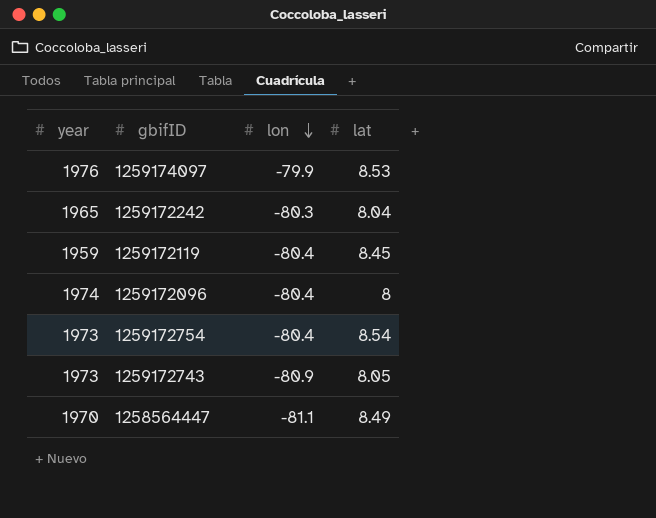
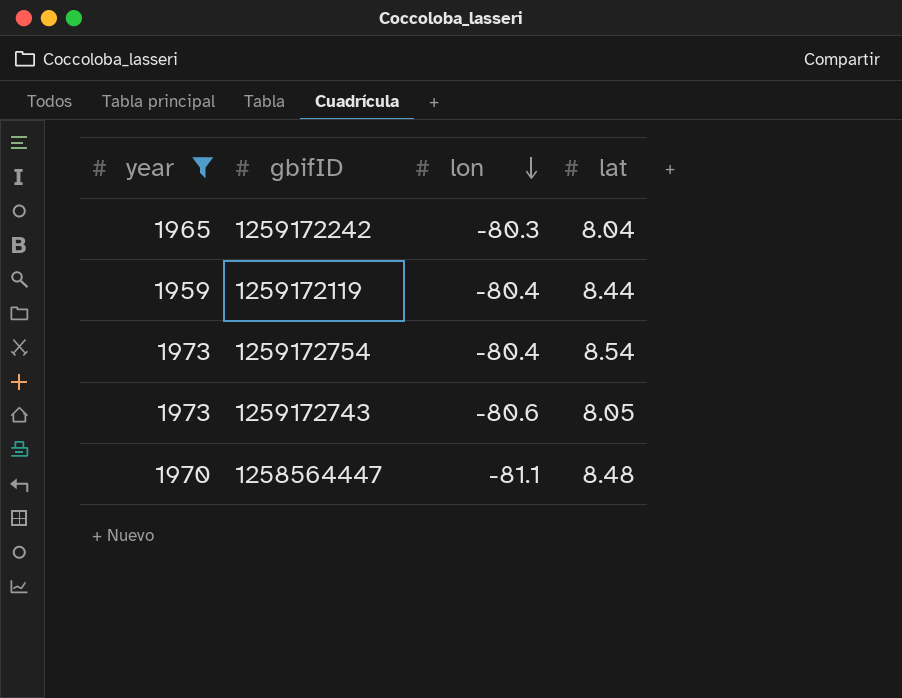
filter: none -> year <= 1973
1259172119 | lat: 8.45 -> 8.44
1259172743 | lon: -80.9 -> -80.6
1258564447 | lat: 8.49 -> 8.48

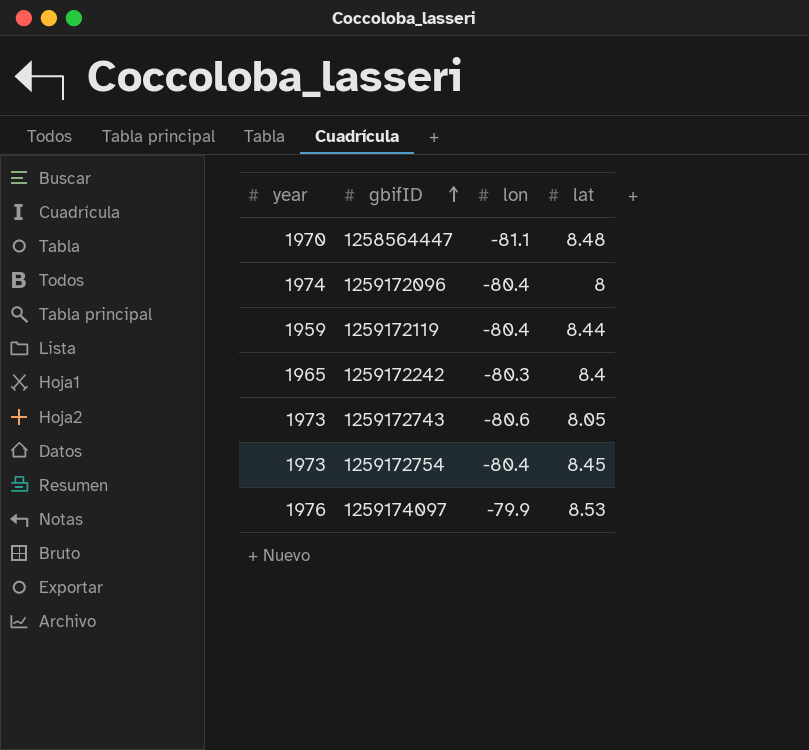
filter: year <= 1973 -> none
row order: lon descending -> gbifID ascending
1259172242 | lat: 8.04 -> 8.4
1259172754 | lat: 8.54 -> 8.45

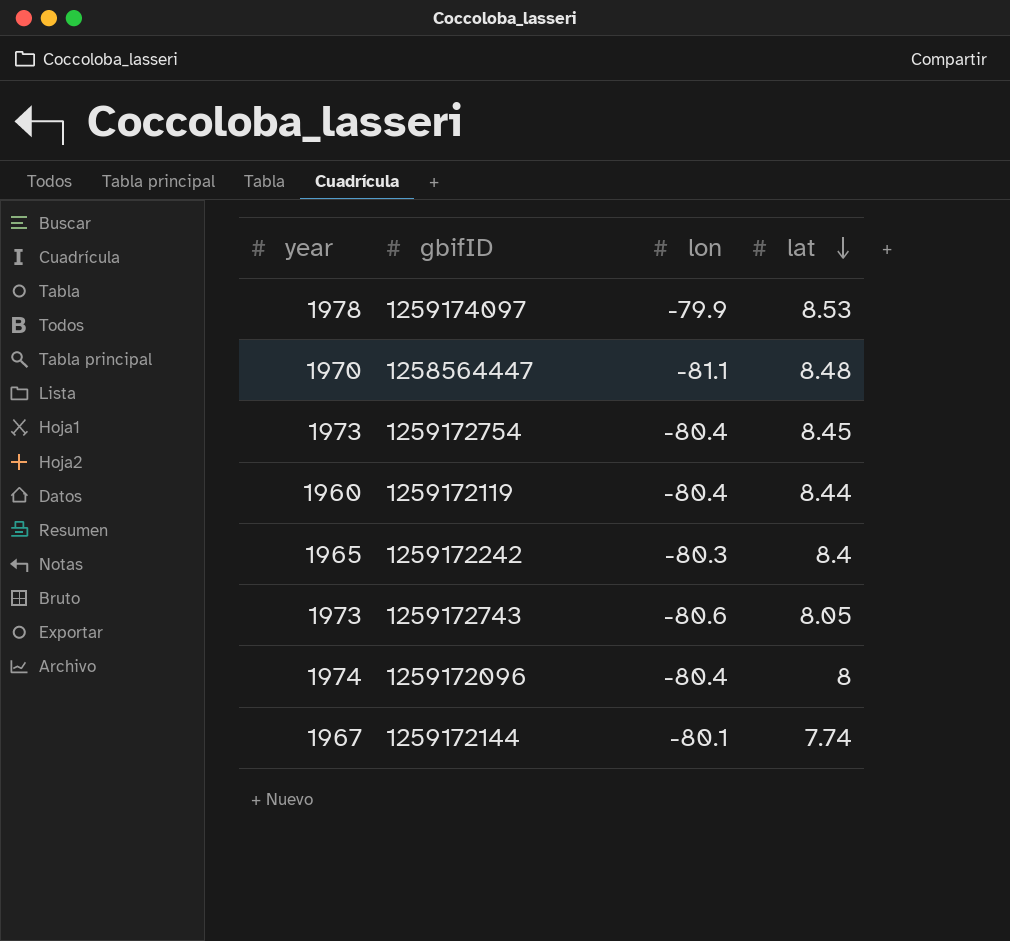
row order: gbifID ascending -> lat descending
1259174097 | year: 1976 -> 1978
1259172119 | year: 1959 -> 1960
row 1259172144: none -> 1967 | -80.1 | 7.74

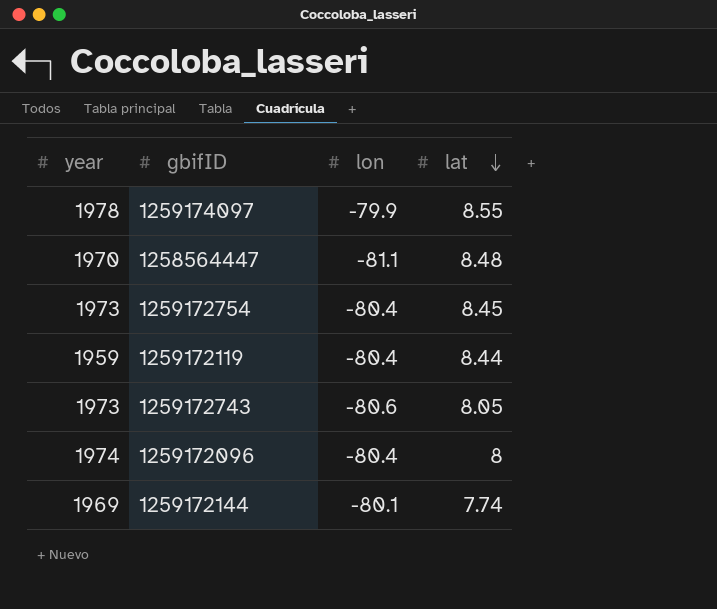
row 1259172242: 1965 | -80.3 | 8.4 -> none
1259174097 | lat: 8.53 -> 8.55
1259172119 | year: 1960 -> 1959
1259172144 | year: 1967 -> 1969

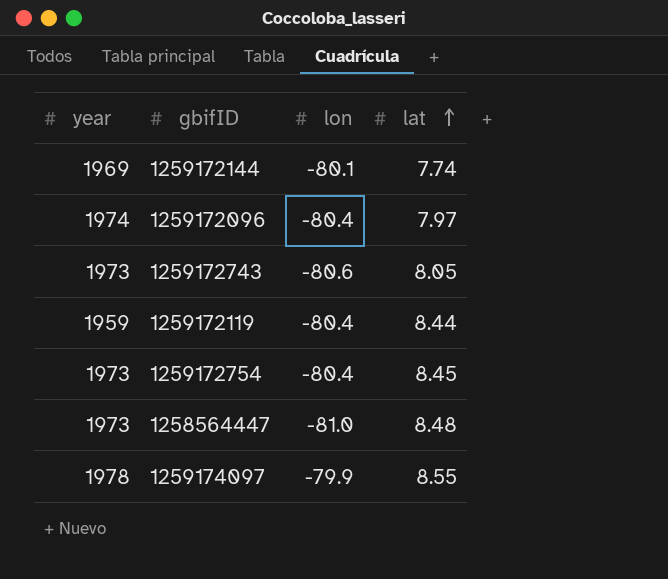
row order: lat descending -> lat ascending
1259172096 | lat: 8 -> 7.97
1258564447 | year: 1970 -> 1973
1258564447 | lon: -81.1 -> -81.0

